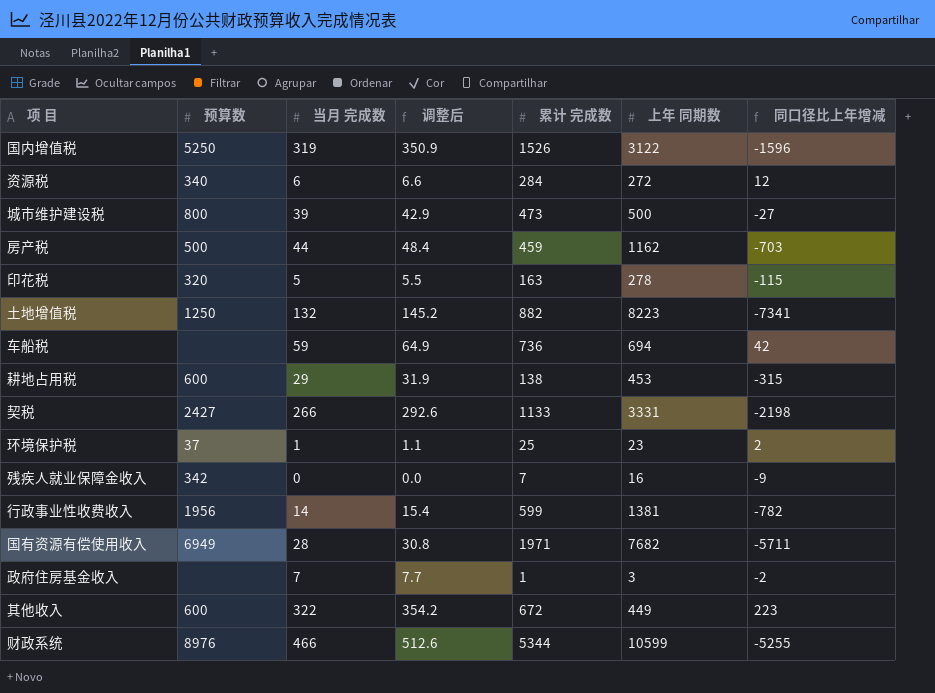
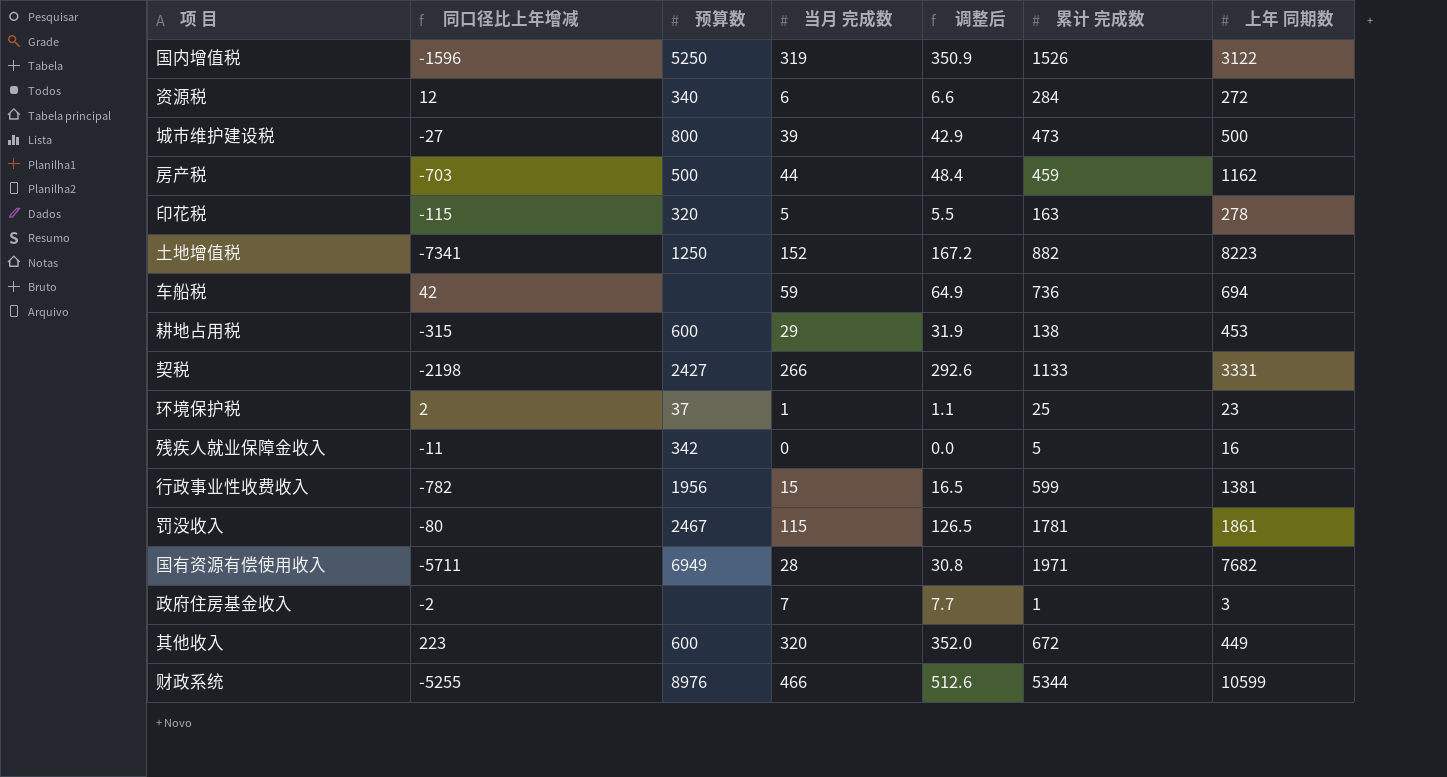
column 同口径比上年增减 | position: 7 -> 2
土地增值税 | 当月 完成数: 132 -> 152
土地增值税 | 调整后: 145.2 -> 167.2
残疾人就业保障金收入 | 同口径比上年增减: -9 -> -11
残疾人就业保障金收入 | 累计 完成数: 7 -> 5
行政事业性收费收入 | 当月 完成数: 14 -> 15
行政事业性收费收入 | 调整后: 15.4 -> 16.5
row 罚没收入: none -> -80 | 2467 | 115 | 126.5 | 1781 | 1861
其他收入 | 当月 完成数: 322 -> 320
其他收入 | 调整后: 354.2 -> 352.0

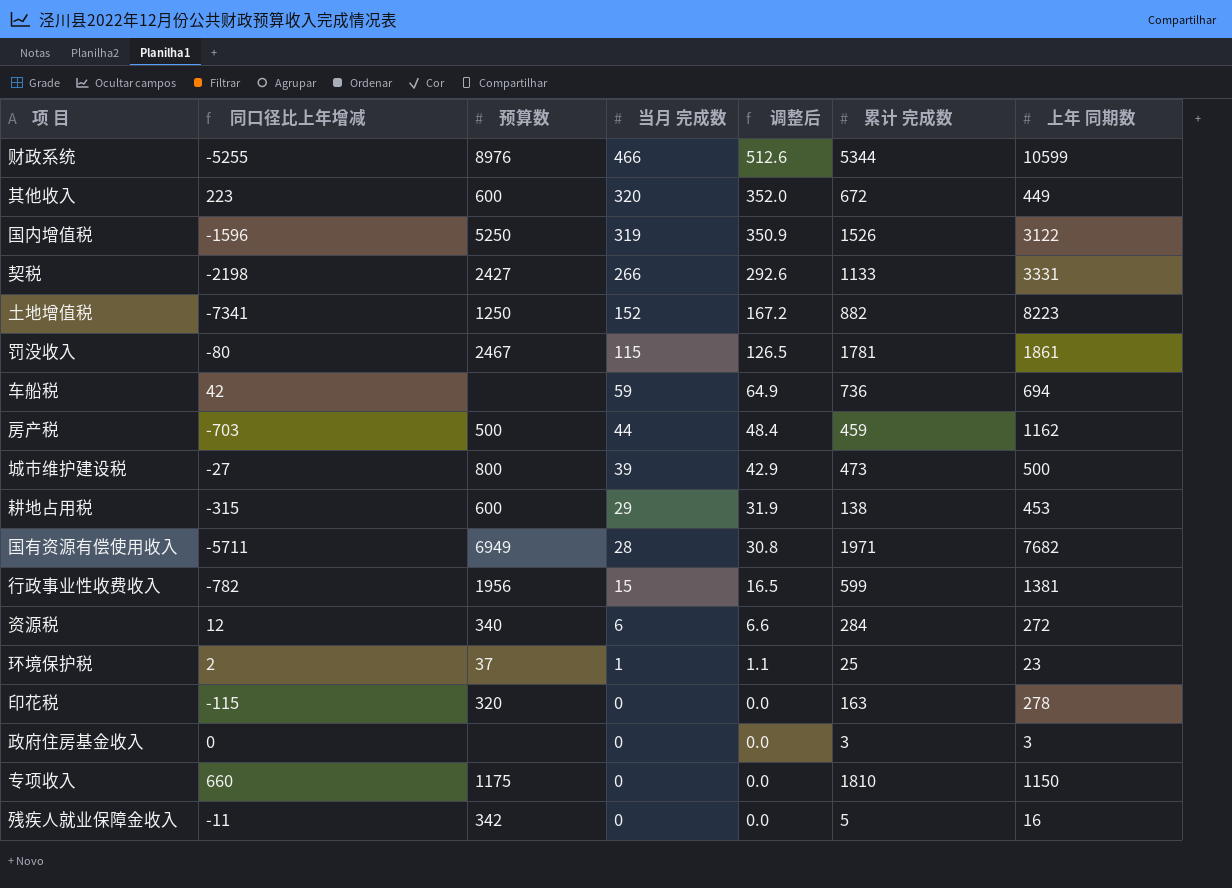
row order: none -> 当月 完成数 descending
印花税 | 当月 完成数: 5 -> 0
印花税 | 调整后: 5.5 -> 0.0
政府住房基金收入 | 同口径比上年增减: -2 -> 0
政府住房基金收入 | 当月 完成数: 7 -> 0
政府住房基金收入 | 调整后: 7.7 -> 0.0
政府住房基金收入 | 累计 完成数: 1 -> 3
row 专项收入: none -> 660 | 1175 | 0 | 0.0 | 1810 | 1150

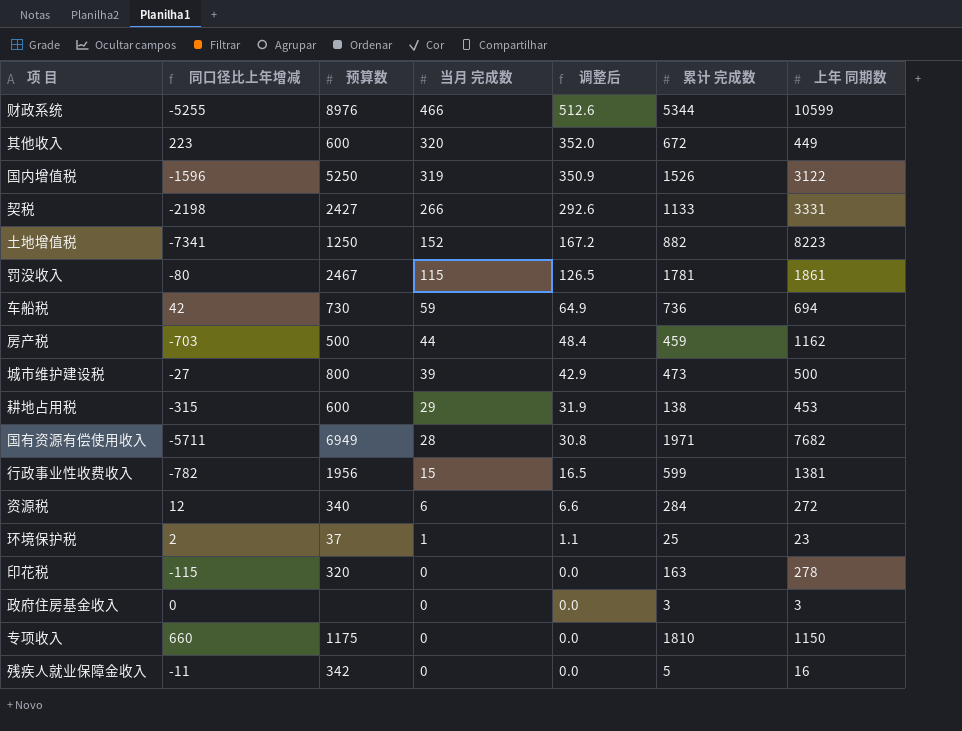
车船税 | 预算数: none -> 730

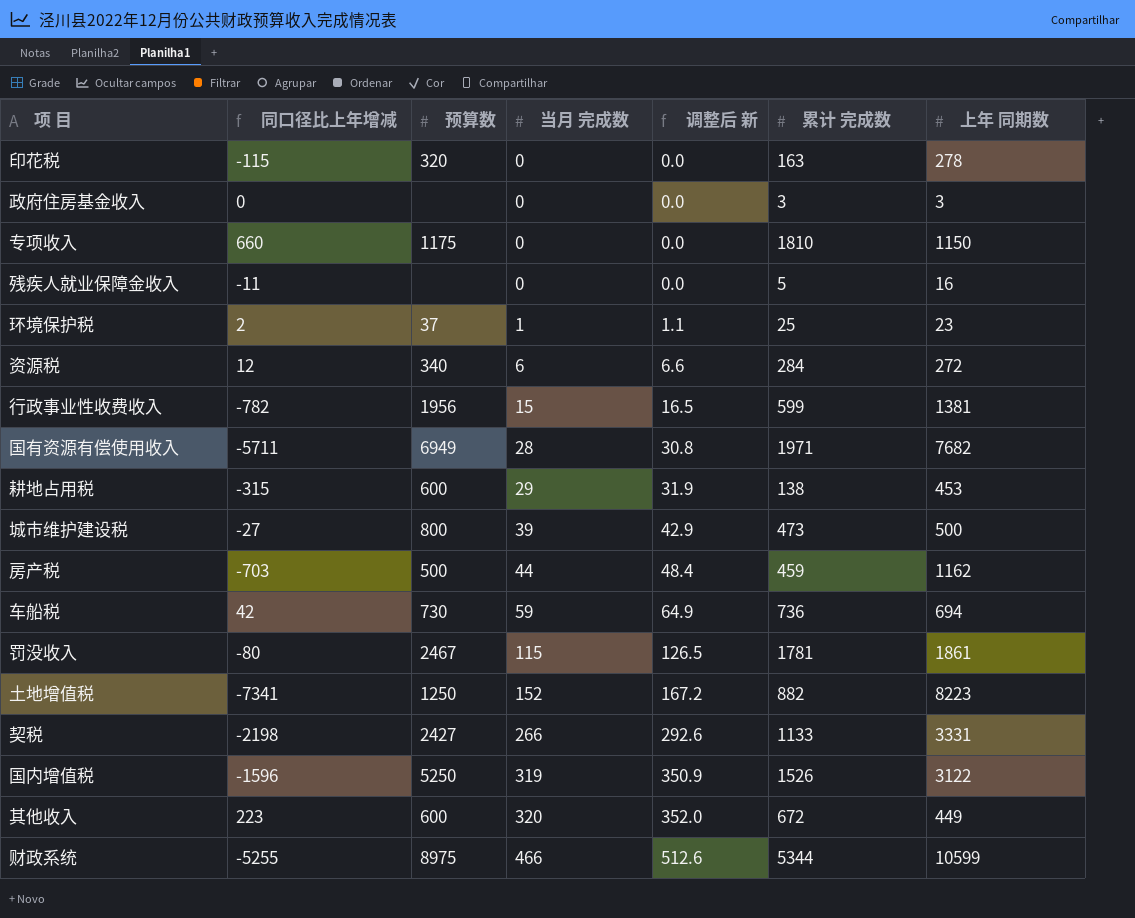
row order: 当月 完成数 descending -> 当月 完成数 ascending
column name: 调整后 -> 调整后 新
残疾人就业保障金收入 | 预算数: 342 -> none
财政系统 | 预算数: 8976 -> 8975

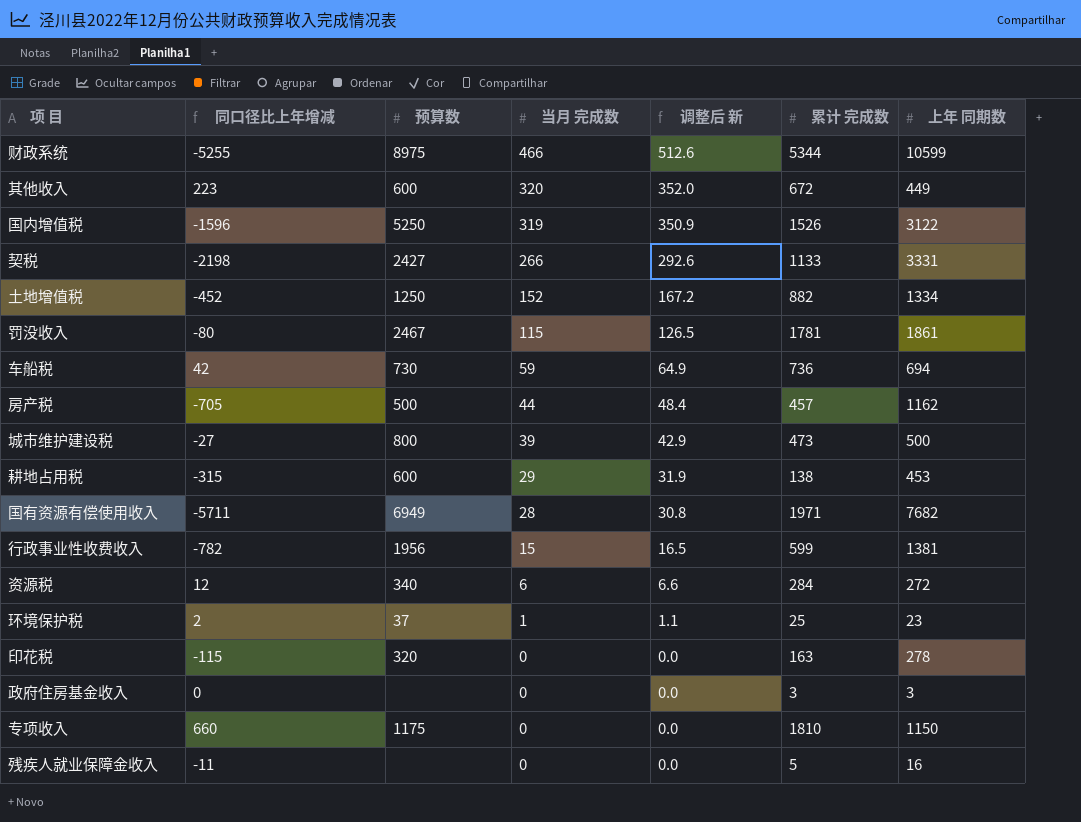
row order: 当月 完成数 ascending -> 当月 完成数 descending
土地增值税 | 同口径比上年增减: -7341 -> -452
土地增值税 | 上年 同期数: 8223 -> 1334
房产税 | 同口径比上年增减: -703 -> -705
房产税 | 累计 完成数: 459 -> 457

